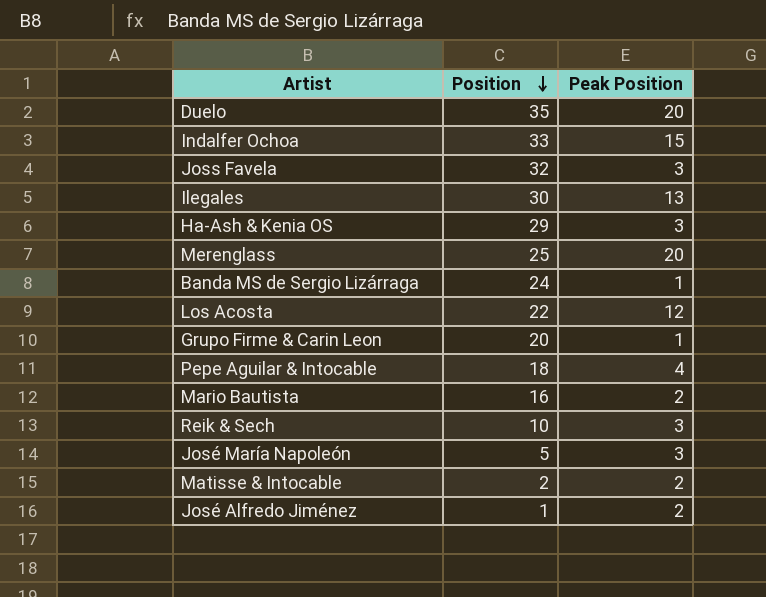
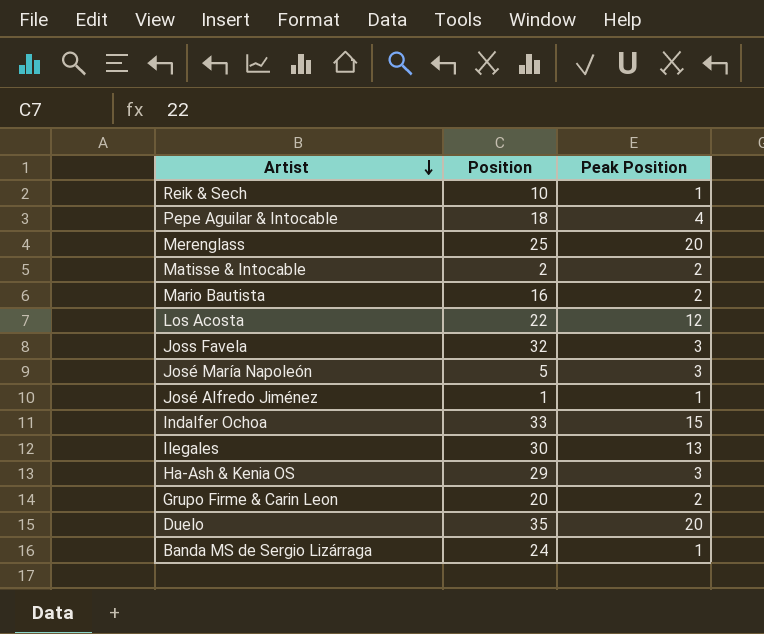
row order: Position descending -> Artist descending
Reik & Sech | Peak Position: 3 -> 1
José Alfredo Jiménez | Peak Position: 2 -> 1
Grupo Firme & Carin Leon | Peak Position: 1 -> 2

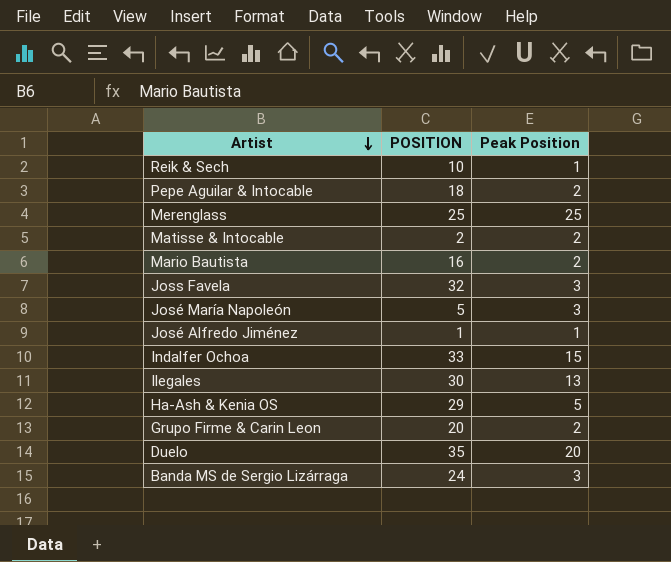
column name: Position -> POSITION
row Los Acosta: 22 | 12 -> none
Pepe Aguilar & Intocable | Peak Position: 4 -> 2
Merenglass | Peak Position: 20 -> 25
Ha-Ash & Kenia OS | Peak Position: 3 -> 5
Banda MS de Sergio Lizárraga | Peak Position: 1 -> 3

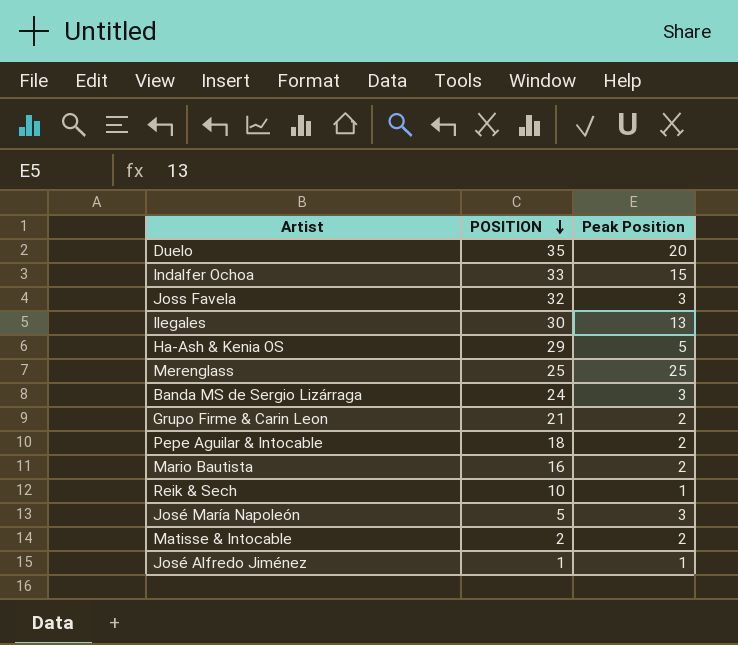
row order: Artist descending -> POSITION descending
Grupo Firme & Carin Leon | POSITION: 20 -> 21

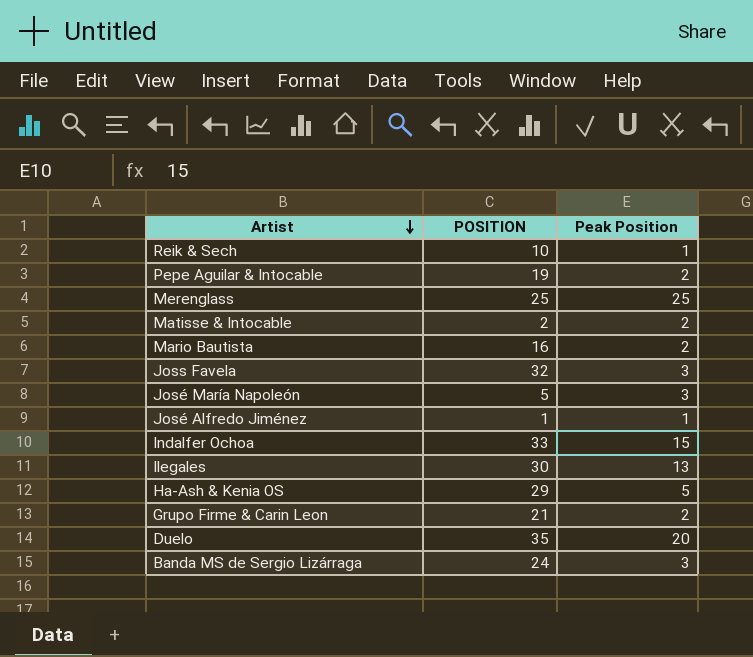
row order: POSITION descending -> Artist descending
Pepe Aguilar & Intocable | POSITION: 18 -> 19

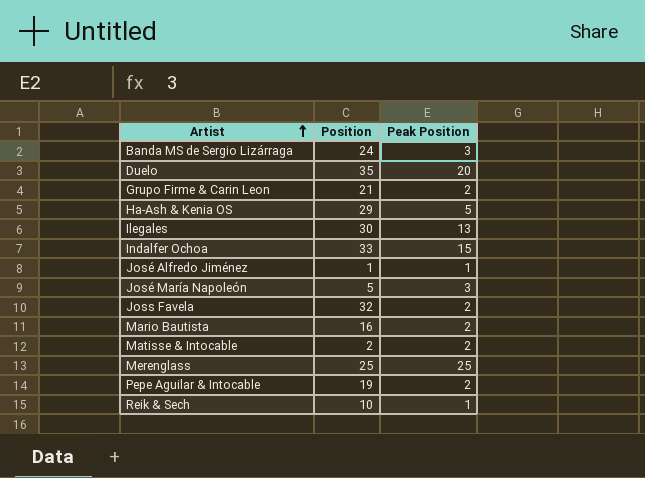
row order: Artist descending -> Artist ascending
column name: POSITION -> Position
Joss Favela | Peak Position: 3 -> 2

